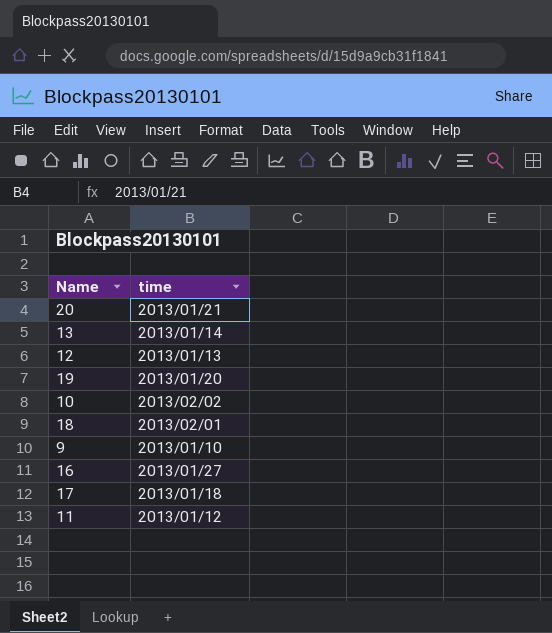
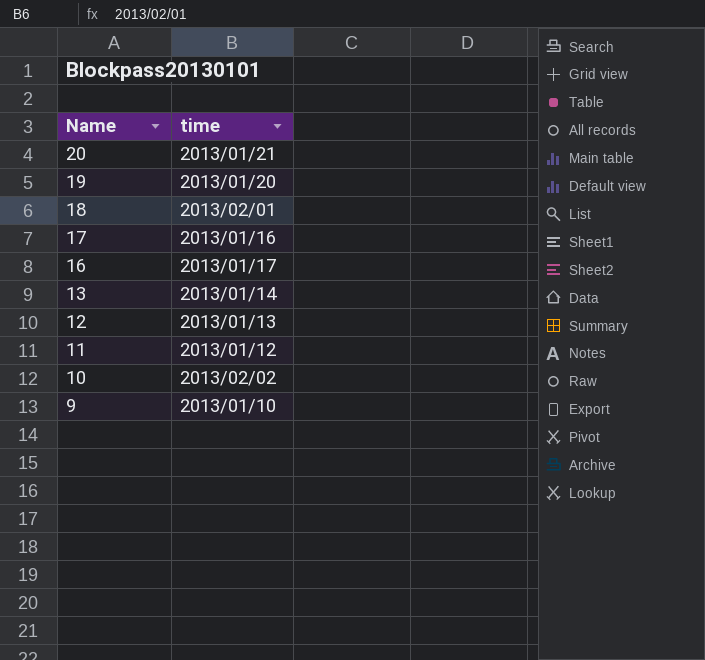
row order: none -> Name descending
17 | time: 2013/01/18 -> 2013/01/16
16 | time: 2013/01/27 -> 2013/01/17

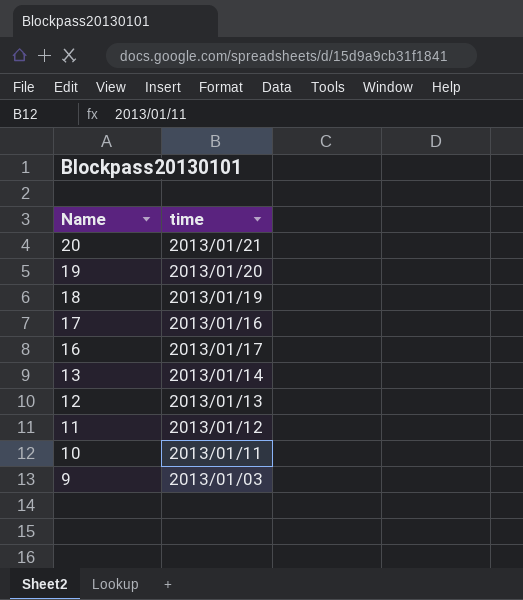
18 | time: 2013/02/01 -> 2013/01/19
10 | time: 2013/02/02 -> 2013/01/11
9 | time: 2013/01/10 -> 2013/01/03

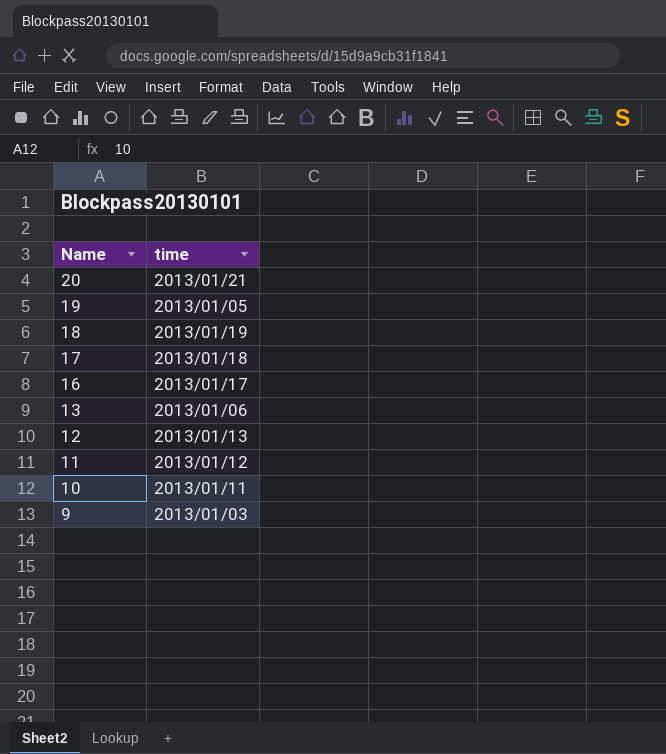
19 | time: 2013/01/20 -> 2013/01/05
17 | time: 2013/01/16 -> 2013/01/18
13 | time: 2013/01/14 -> 2013/01/06

